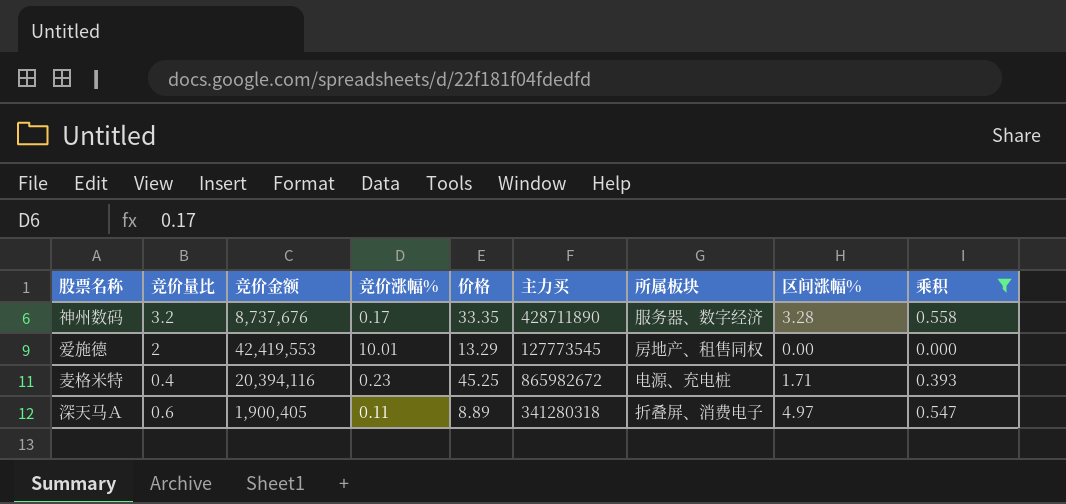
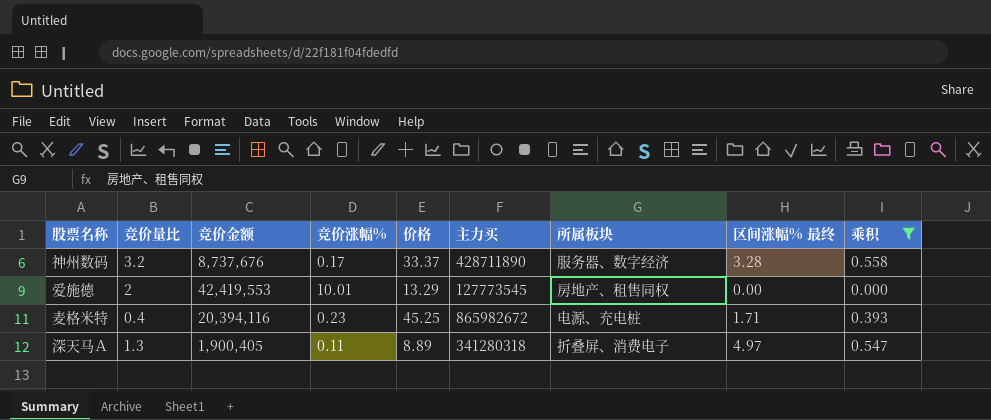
column name: 区间涨幅% -> 区间涨幅% 最终
神州数码 | 价格: 33.35 -> 33.37
深天马Ａ | 竞价量比: 0.6 -> 1.3

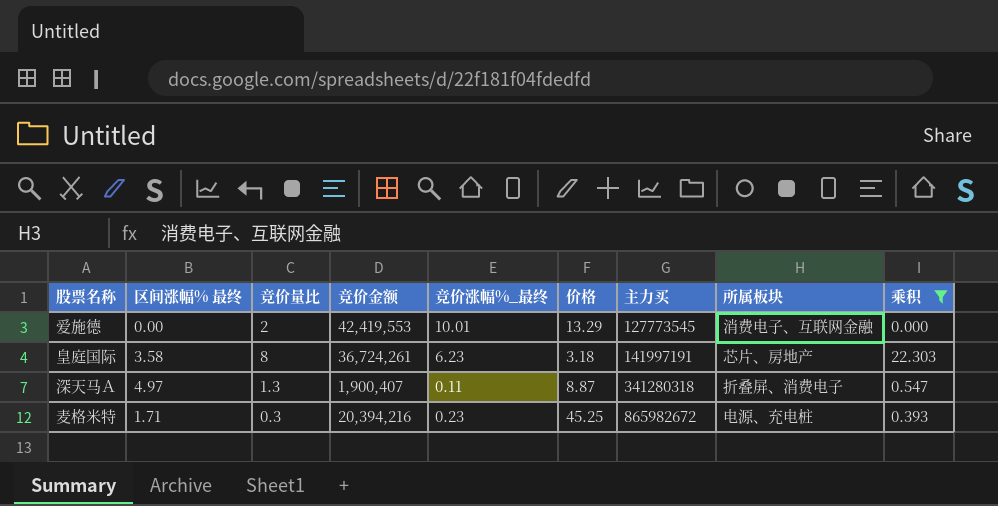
row order: none -> 主力买 ascending
column 区间涨幅% 最终 | position: 8 -> 2
column name: 竞价涨幅% -> 竞价涨幅%_最终
row 神州数码: 3.2 | 8,737,676 | 0.17 | 33.37 | 428711890 | 服务器、数字经济 | 3.28 | 0.558 -> none
爱施德 | 所属板块: 房地产、租售同权 -> 消费电子、互联网金融
row 皇庭国际: none -> 3.58 | 8 | 36,724,261 | 6.23 | 3.18 | 141997191 | 芯片、房地产 | 22.303
深天马Ａ | 竞价金额: 1,900,405 -> 1,900,407
深天马Ａ | 价格: 8.89 -> 8.87
麦格米特 | 竞价量比: 0.4 -> 0.3
麦格米特 | 竞价金额: 20,394,116 -> 20,394,216

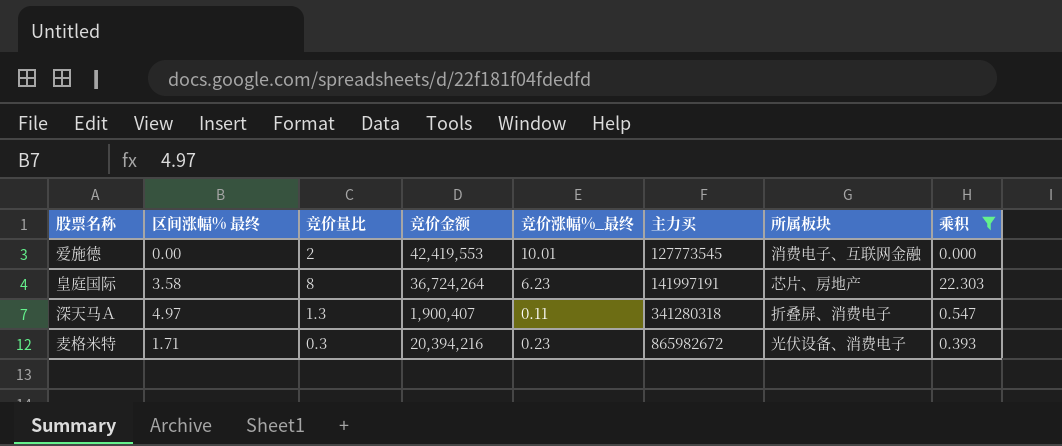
column 价格 | position: 6 -> none
皇庭国际 | 竞价金额: 36,724,261 -> 36,724,264
麦格米特 | 所属板块: 电源、充电桩 -> 光伏设备、消费电子

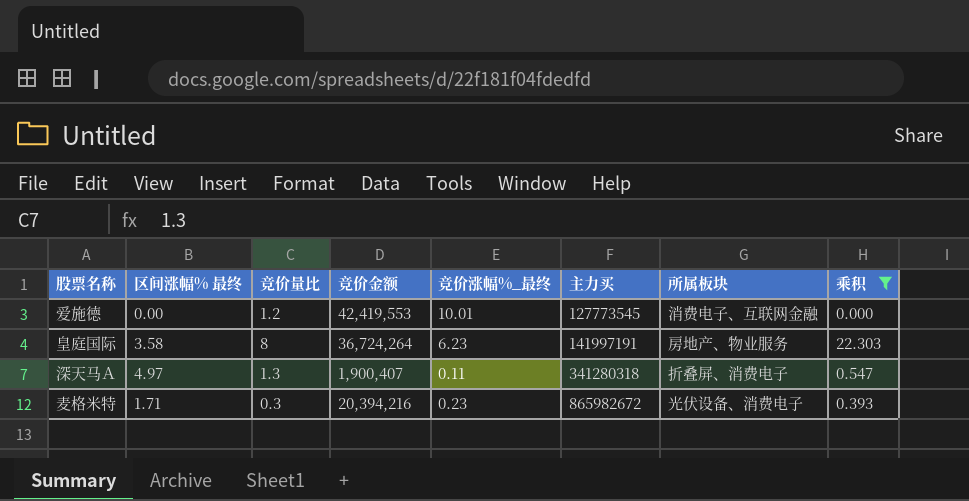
爱施德 | 竞价量比: 2 -> 1.2
皇庭国际 | 所属板块: 芯片、房地产 -> 房地产、物业服务

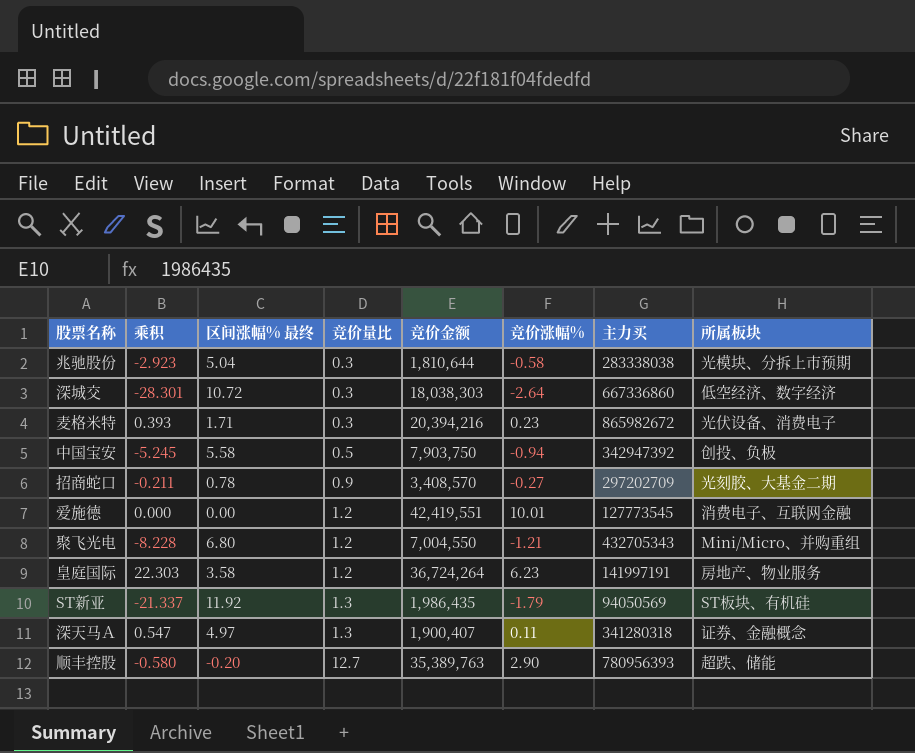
filter: 乘积 >= 0.000 -> none
row order: 主力买 ascending -> 竞价量比 ascending
column 乘积 | position: 8 -> 2
column name: 竞价涨幅%_最终 -> 竞价涨幅%
爱施德 | 竞价金额: 42,419,553 -> 42,419,551
皇庭国际 | 竞价量比: 8 -> 1.2
深天马Ａ | 所属板块: 折叠屏、消费电子 -> 证券、金融概念

